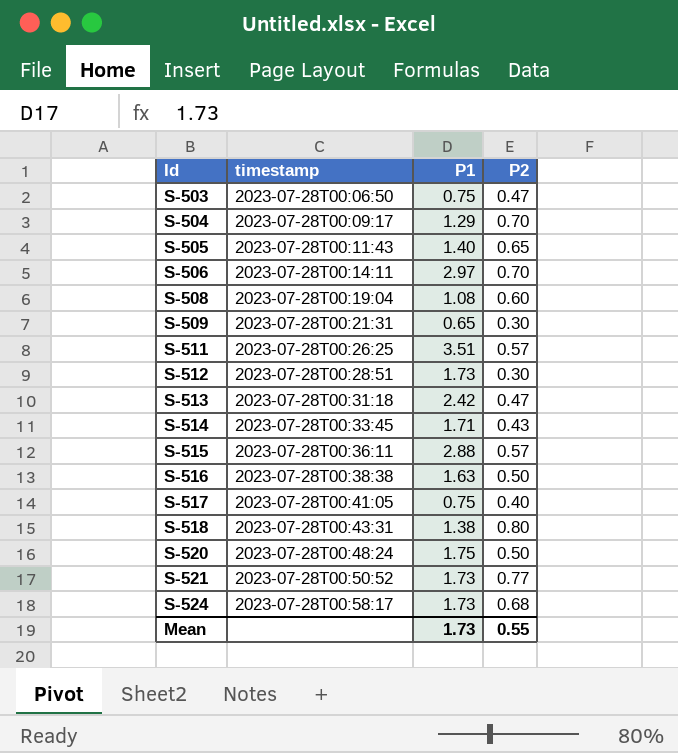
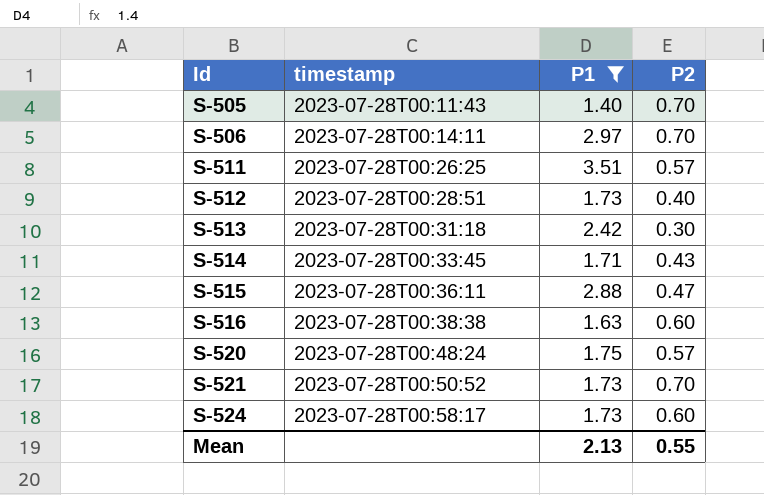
filter: none -> P1 >= 1.40
S-505 | P2: 0.65 -> 0.70
S-512 | P2: 0.30 -> 0.40
S-513 | P2: 0.47 -> 0.30
S-515 | P2: 0.57 -> 0.47
S-516 | P2: 0.50 -> 0.60
S-520 | P2: 0.50 -> 0.57
S-521 | P2: 0.77 -> 0.70
S-524 | P2: 0.68 -> 0.60
Mean | P1: 1.73 -> 2.13

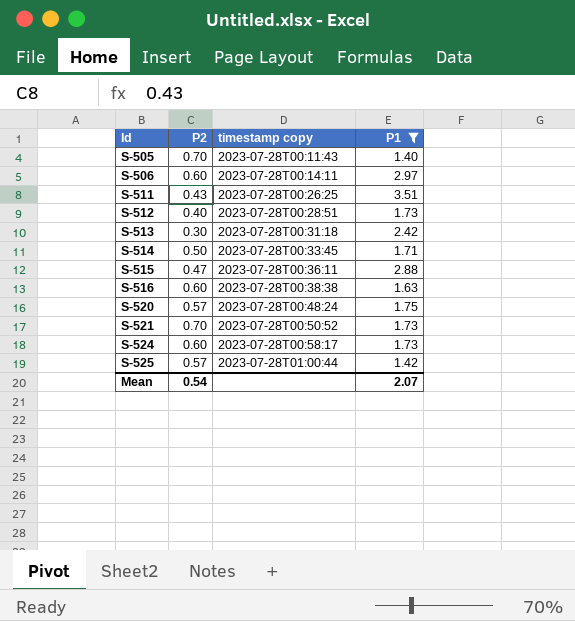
column P2 | position: 4 -> 2
column name: timestamp -> timestamp copy
S-506 | P2: 0.70 -> 0.60
S-511 | P2: 0.57 -> 0.43
S-514 | P2: 0.43 -> 0.50
row S-525: none -> 0.57 | 2023-07-28T01:00:44 | 1.42
Mean | P2: 0.55 -> 0.54
Mean | P1: 2.13 -> 2.07

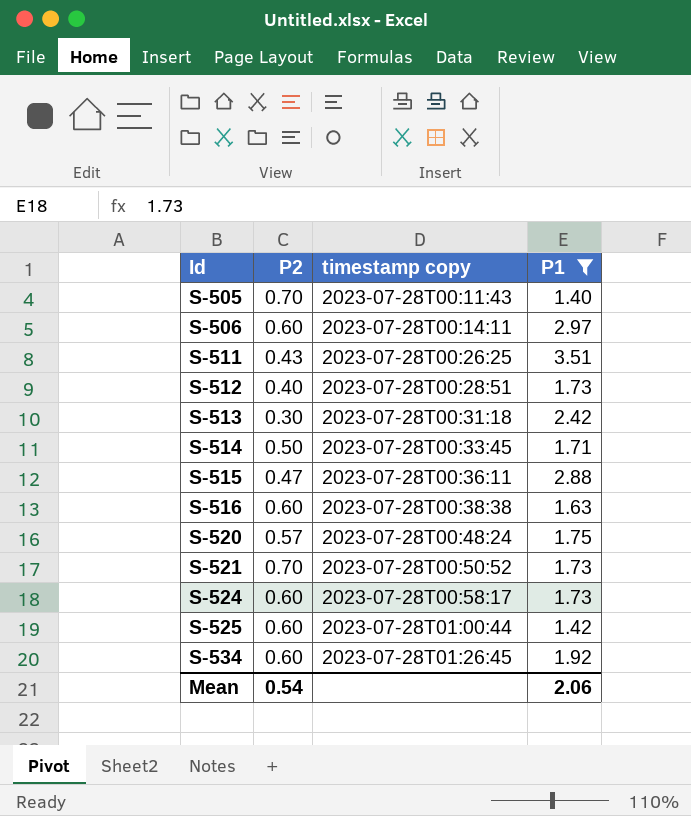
S-525 | P2: 0.57 -> 0.60
row S-534: none -> 0.60 | 2023-07-28T01:26:45 | 1.92
Mean | P1: 2.07 -> 2.06

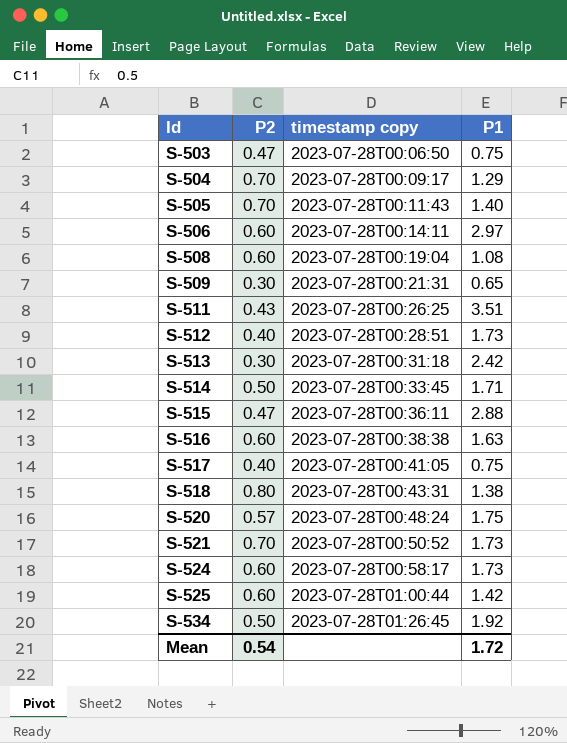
filter: P1 >= 1.40 -> none
S-534 | P2: 0.60 -> 0.50
Mean | P1: 2.06 -> 1.72

